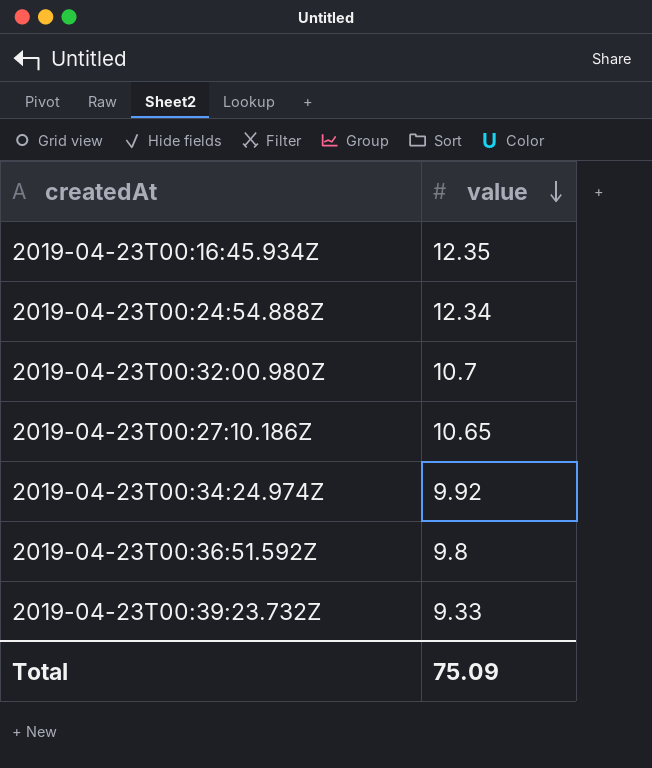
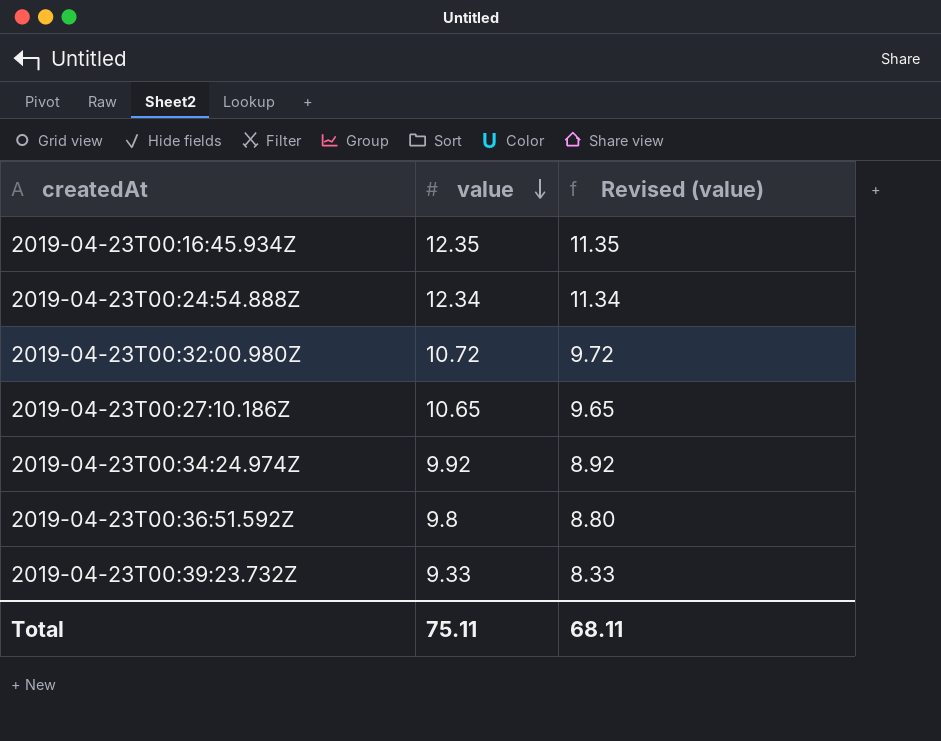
column Revised (value) | formula: none -> [value] - 1
2019-04-23T00:32:00.980Z | value: 10.7 -> 10.72
Total | value: 75.09 -> 75.11

